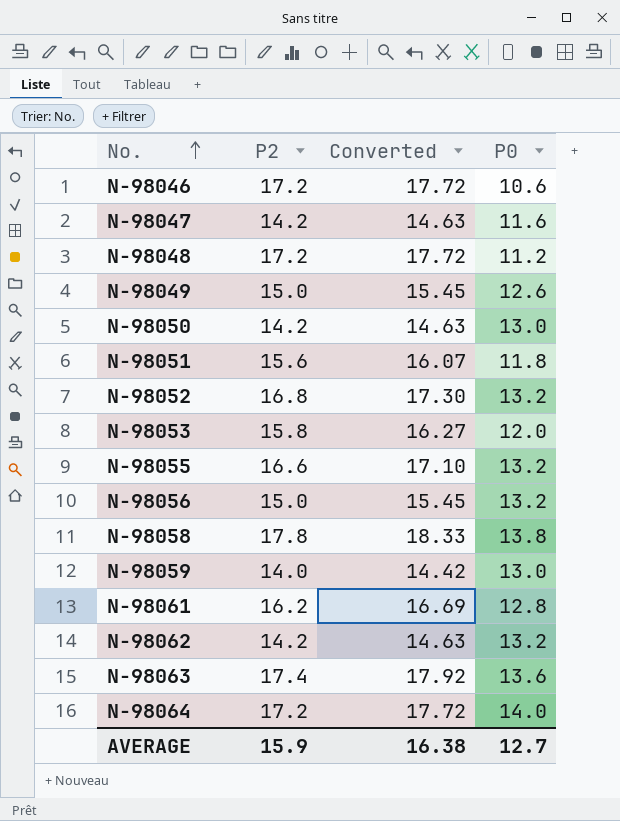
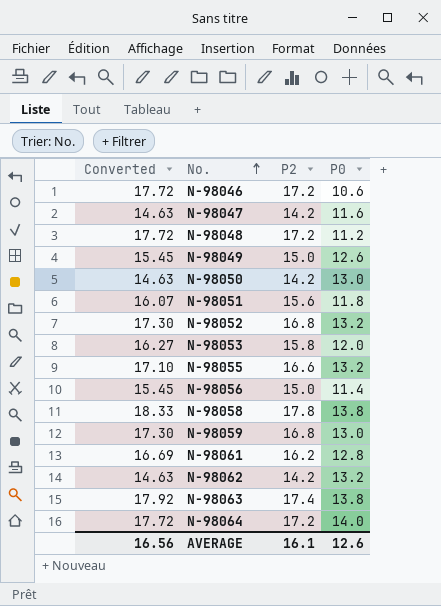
column Converted | position: 3 -> 1
N-98056 | P0: 13.2 -> 11.4
N-98059 | Converted: 14.42 -> 17.30
N-98059 | P2: 14.0 -> 16.8
N-98063 | P0: 13.6 -> 13.8
AVERAGE | Converted: 16.38 -> 16.56
AVERAGE | P2: 15.9 -> 16.1
AVERAGE | P0: 12.7 -> 12.6

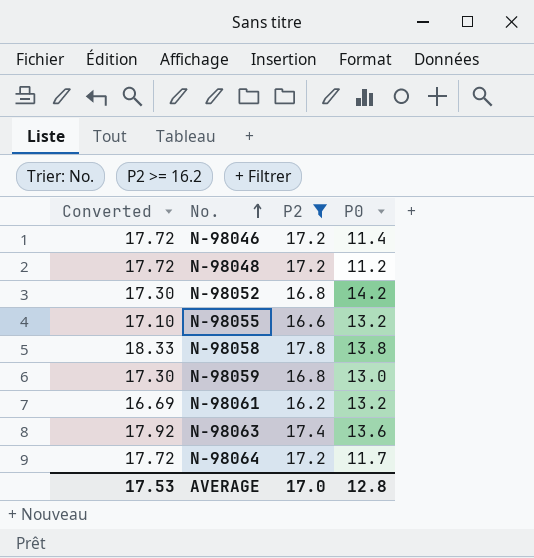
filter: none -> P2 >= 16.2
N-98046 | P0: 10.6 -> 11.4
N-98052 | P0: 13.2 -> 14.2
N-98061 | P0: 12.8 -> 13.2
N-98063 | P0: 13.8 -> 13.6
N-98064 | P0: 14.0 -> 11.7
AVERAGE | Converted: 16.56 -> 17.53
AVERAGE | P2: 16.1 -> 17.0
AVERAGE | P0: 12.6 -> 12.8

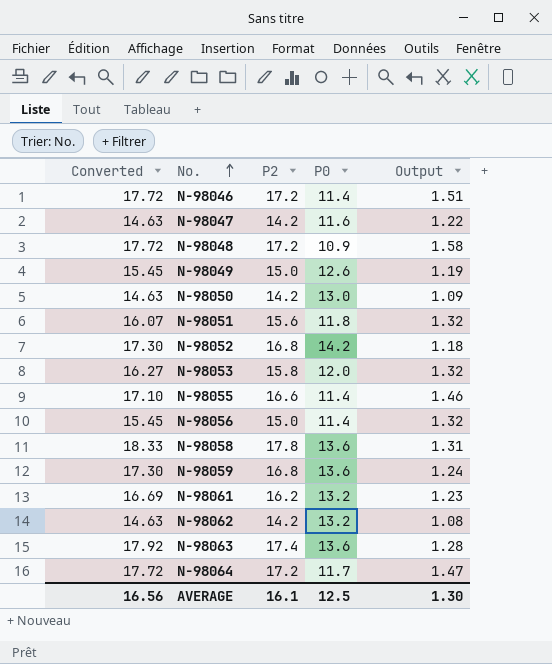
filter: P2 >= 16.2 -> none
column Output | formula: none -> [P2] / [P0]
N-98048 | P0: 11.2 -> 10.9
N-98055 | P0: 13.2 -> 11.4
N-98058 | P0: 13.8 -> 13.6
N-98059 | P0: 13.0 -> 13.6
AVERAGE | Converted: 17.53 -> 16.56
AVERAGE | P2: 17.0 -> 16.1
AVERAGE | P0: 12.8 -> 12.5

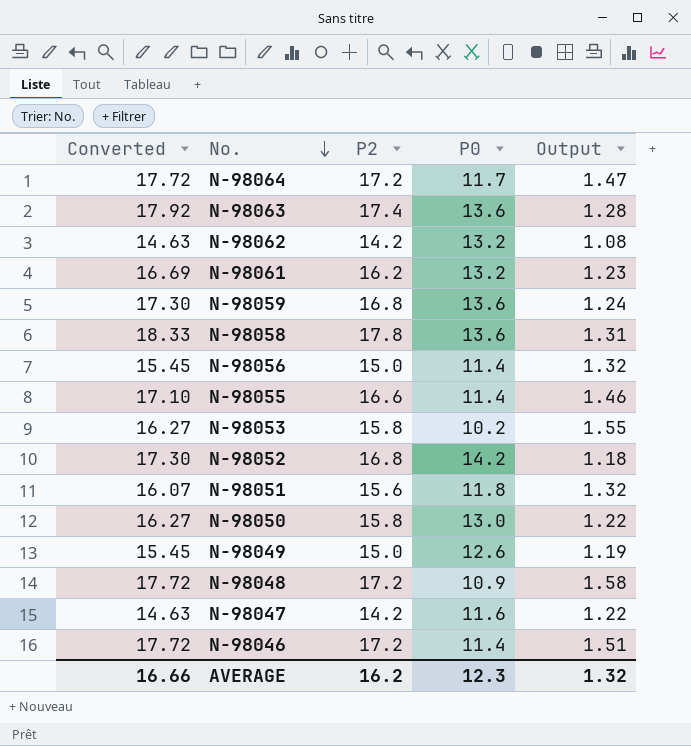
row order: No. ascending -> No. descending
N-98053 | P0: 12.0 -> 10.2
N-98053 | Output: 1.32 -> 1.55
N-98050 | Converted: 14.63 -> 16.27
N-98050 | P2: 14.2 -> 15.8
N-98050 | Output: 1.09 -> 1.22
AVERAGE | Converted: 16.56 -> 16.66
AVERAGE | P2: 16.1 -> 16.2
AVERAGE | P0: 12.5 -> 12.3
AVERAGE | Output: 1.30 -> 1.32

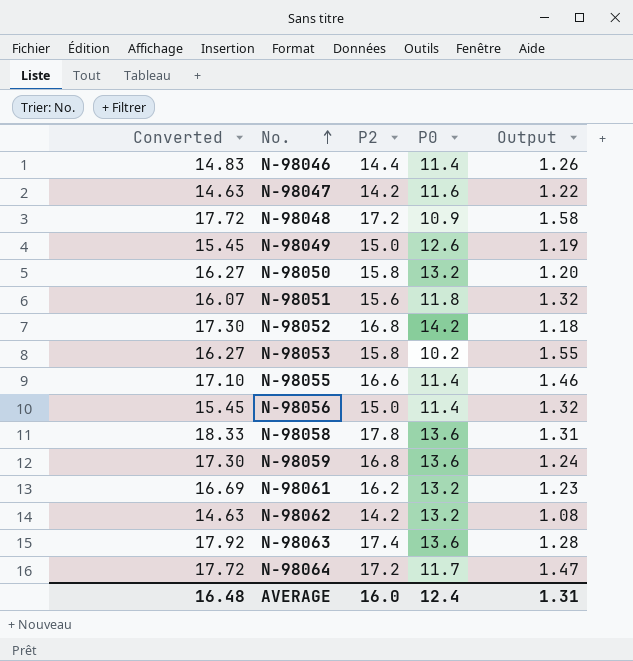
row order: No. descending -> No. ascending
N-98046 | Converted: 17.72 -> 14.83
N-98046 | P2: 17.2 -> 14.4
N-98046 | Output: 1.51 -> 1.26
N-98050 | P0: 13.0 -> 13.2
N-98050 | Output: 1.22 -> 1.20
AVERAGE | Converted: 16.66 -> 16.48
AVERAGE | P2: 16.2 -> 16.0
AVERAGE | P0: 12.3 -> 12.4
AVERAGE | Output: 1.32 -> 1.31

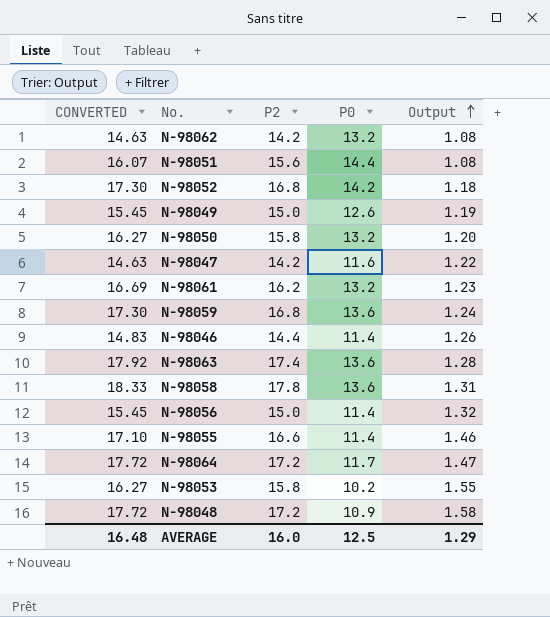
row order: No. ascending -> Output ascending
column name: Converted -> CONVERTED
N-98051 | P0: 11.8 -> 14.4
N-98051 | Output: 1.32 -> 1.08
AVERAGE | P0: 12.4 -> 12.5
AVERAGE | Output: 1.31 -> 1.29

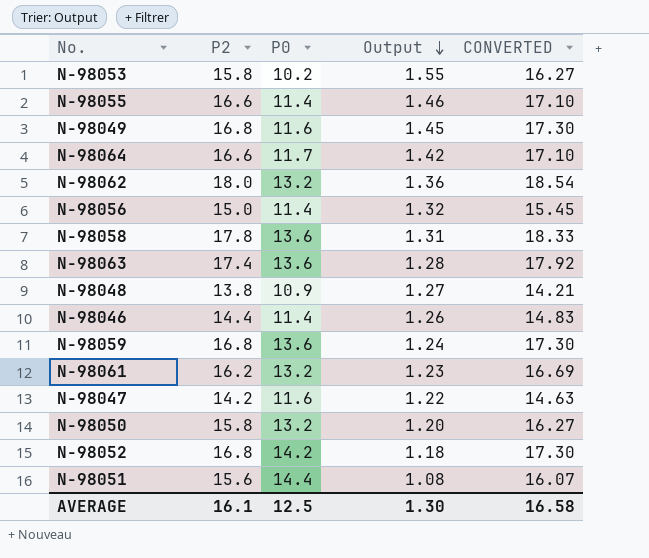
row order: Output ascending -> Output descending
column CONVERTED | position: 1 -> 5
N-98049 | P2: 15.0 -> 16.8
N-98049 | P0: 12.6 -> 11.6
N-98049 | Output: 1.19 -> 1.45
N-98049 | CONVERTED: 15.45 -> 17.30
N-98064 | P2: 17.2 -> 16.6
N-98064 | Output: 1.47 -> 1.42
N-98064 | CONVERTED: 17.72 -> 17.10
N-98062 | P2: 14.2 -> 18.0
N-98062 | Output: 1.08 -> 1.36
N-98062 | CONVERTED: 14.63 -> 18.54
N-98048 | P2: 17.2 -> 13.8
N-98048 | Output: 1.58 -> 1.27
N-98048 | CONVERTED: 17.72 -> 14.21
AVERAGE | P2: 16.0 -> 16.1
AVERAGE | Output: 1.29 -> 1.30
AVERAGE | CONVERTED: 16.48 -> 16.58

